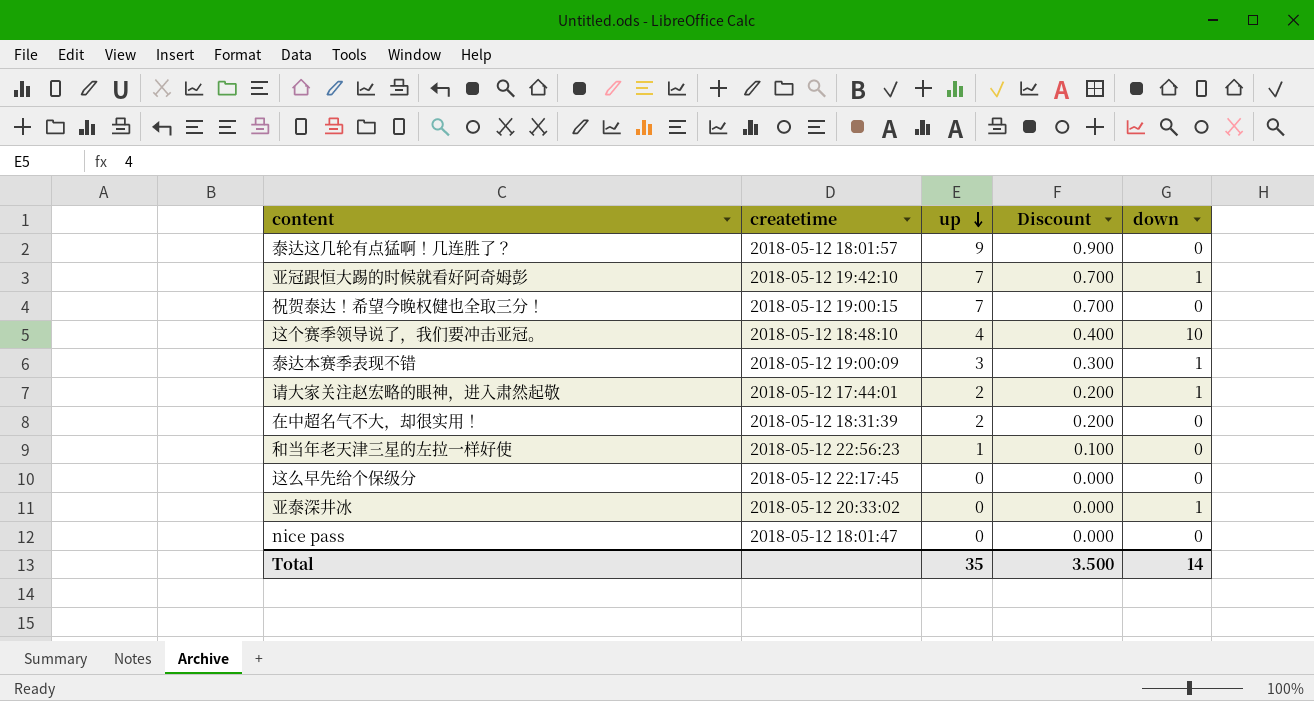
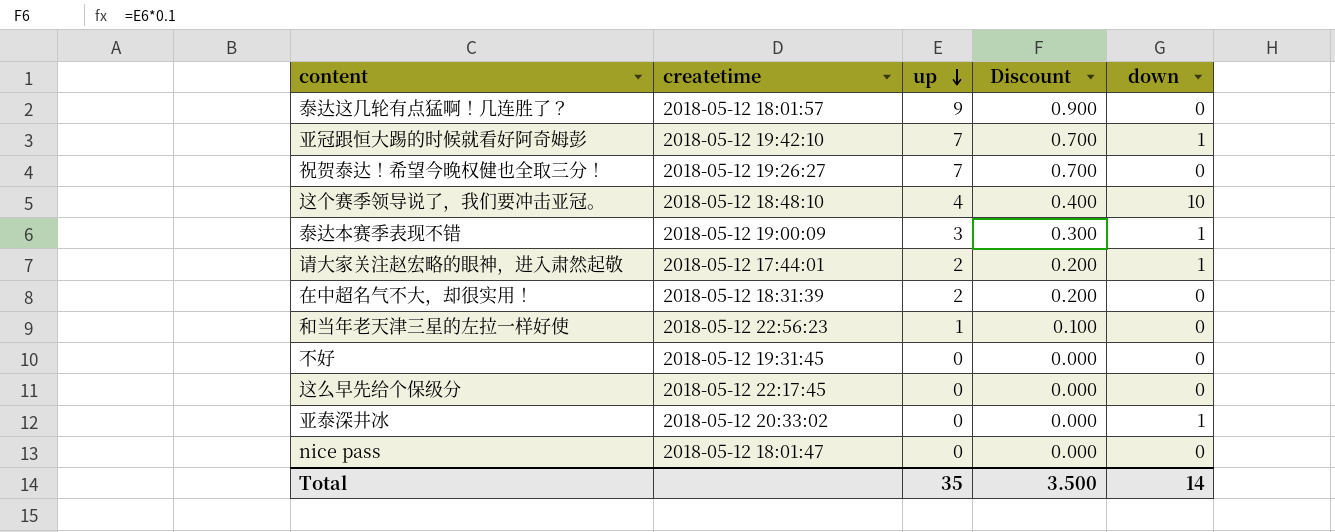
祝贺泰达！希望今晚权健也全取三分！ | createtime: 2018-05-12 19:00:15 -> 2018-05-12 19:26:27
row 不好: none -> 2018-05-12 19:31:45 | 0 | 0.000 | 0

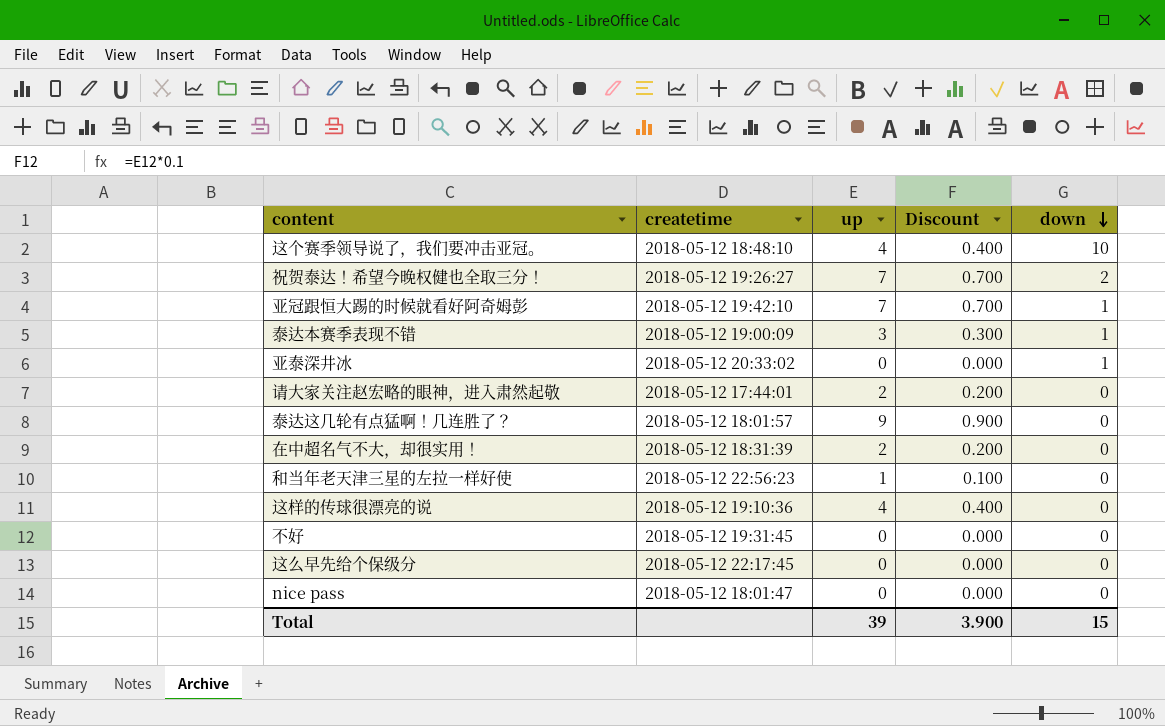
row order: up descending -> down descending
祝贺泰达！希望今晚权健也全取三分！ | down: 0 -> 2
请大家关注赵宏略的眼神，进入肃然起敬 | down: 1 -> 0
row 这样的传球很漂亮的说: none -> 2018-05-12 19:10:36 | 4 | 0.400 | 0
Total | up: 35 -> 39
Total | Discount: 3.500 -> 3.900
Total | down: 14 -> 15

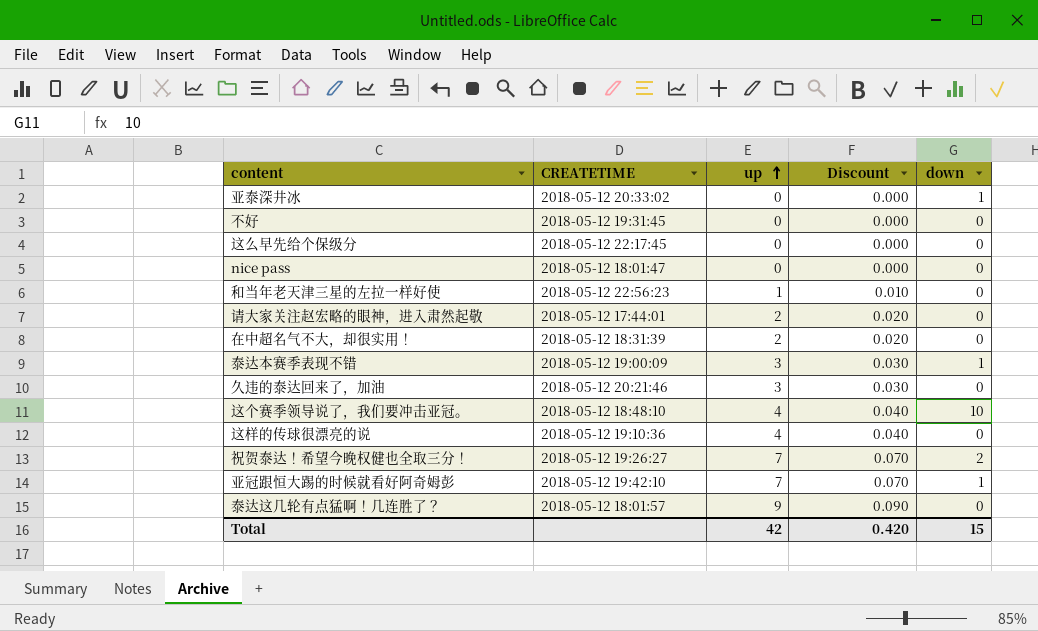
row order: down descending -> up ascending
column name: createtime -> CREATETIME
column Discount | formula: [up] * 0.1 -> [up] * 0.01
row 久违的泰达回来了，加油: none -> 2018-05-12 20:21:46 | 3 | 0.030 | 0
Total | up: 39 -> 42
Total | Discount: 3.900 -> 0.420

